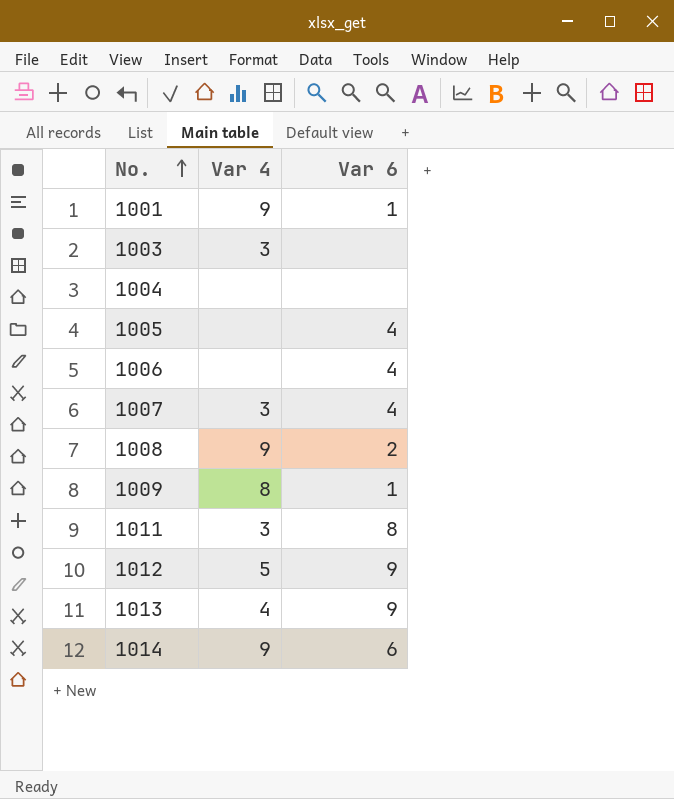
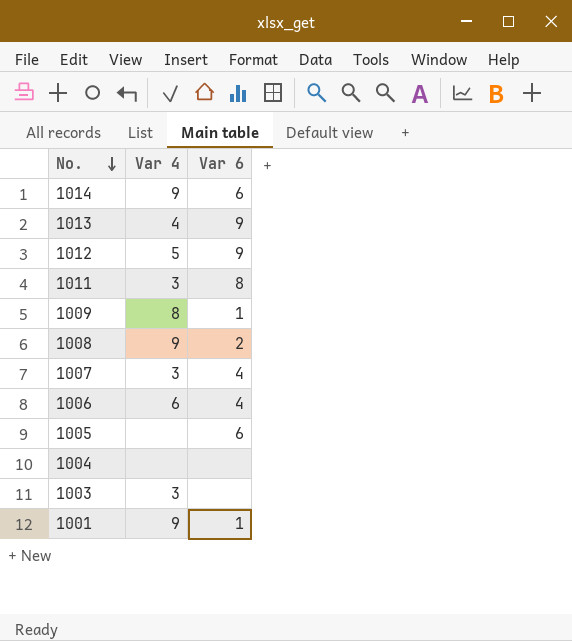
row order: No. ascending -> No. descending
1006 | Var 4: none -> 6
1005 | Var 6: 4 -> 6

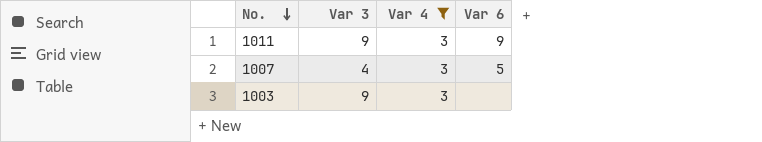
filter: none -> Var 4 = 3
column Var 3 | position: none -> 2
1011 | Var 6: 8 -> 9
1007 | Var 6: 4 -> 5

